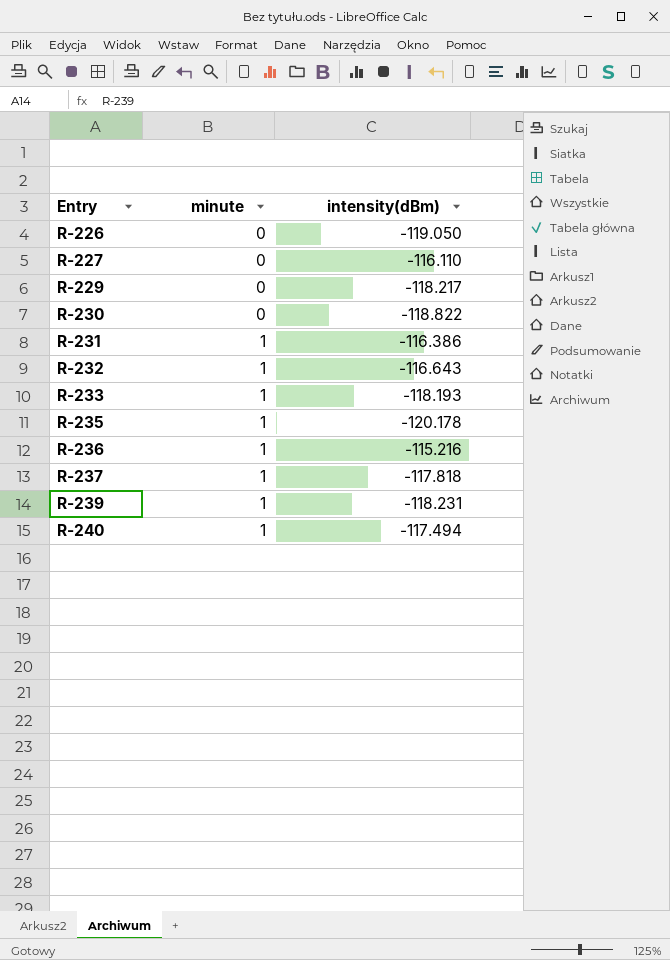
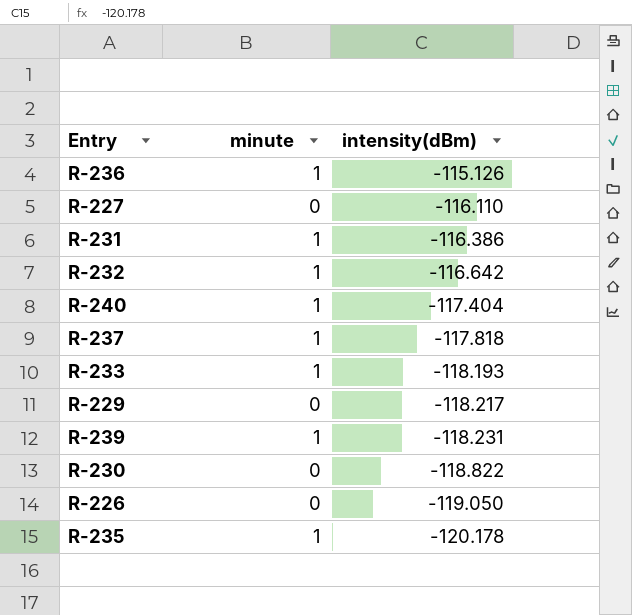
row order: Entry ascending -> intensity(dBm) descending
R-236 | intensity(dBm): -115.216 -> -115.126
R-232 | intensity(dBm): -116.643 -> -116.642
R-240 | intensity(dBm): -117.494 -> -117.404

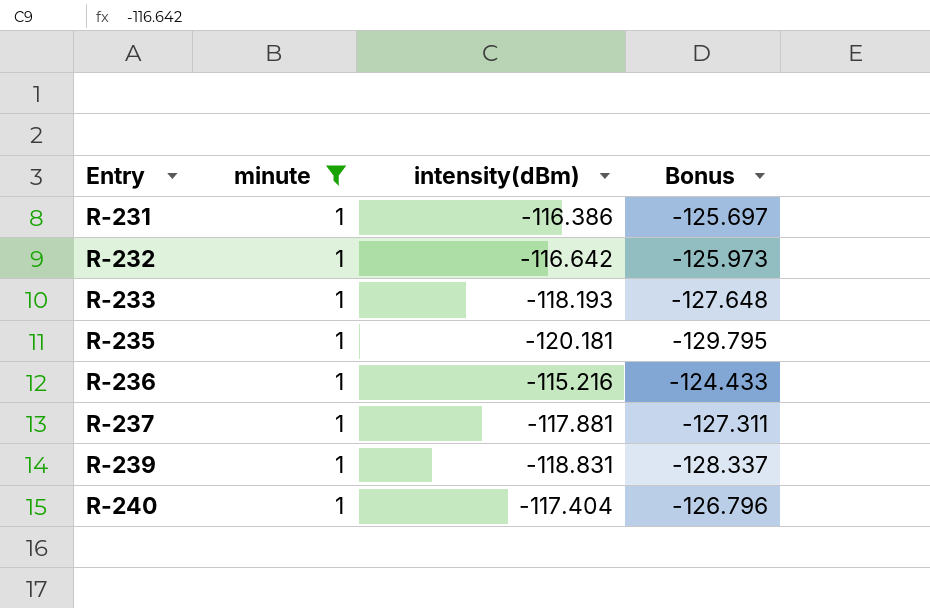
filter: none -> minute = 1
row order: intensity(dBm) descending -> Entry ascending
column Bonus | formula: none -> [intensity(dBm)] * 1.08
R-235 | intensity(dBm): -120.178 -> -120.181
R-236 | intensity(dBm): -115.126 -> -115.216
R-237 | intensity(dBm): -117.818 -> -117.881
R-239 | intensity(dBm): -118.231 -> -118.831

